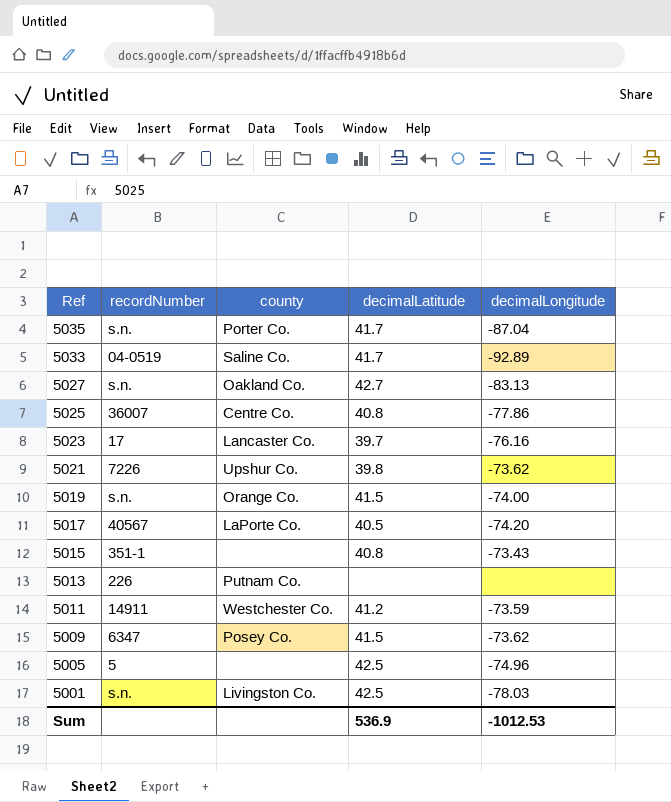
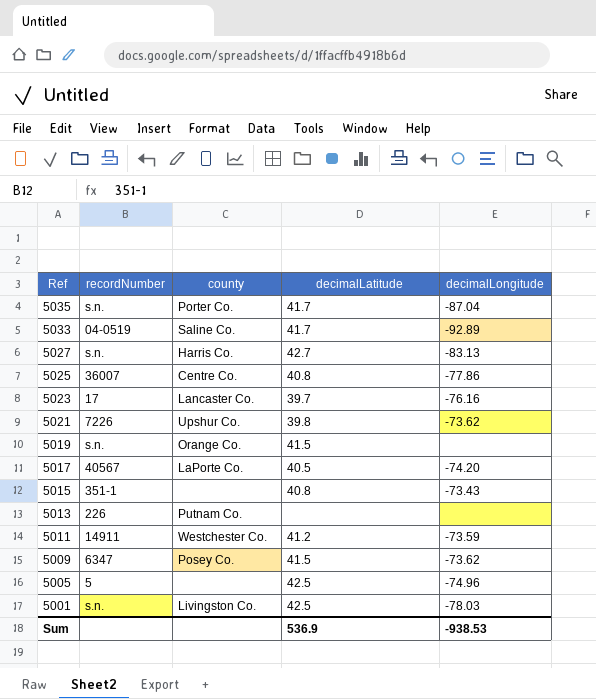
5027 | county: Oakland Co. -> Harris Co.
5019 | decimalLongitude: -74.00 -> none
Sum | decimalLongitude: -1012.53 -> -938.53

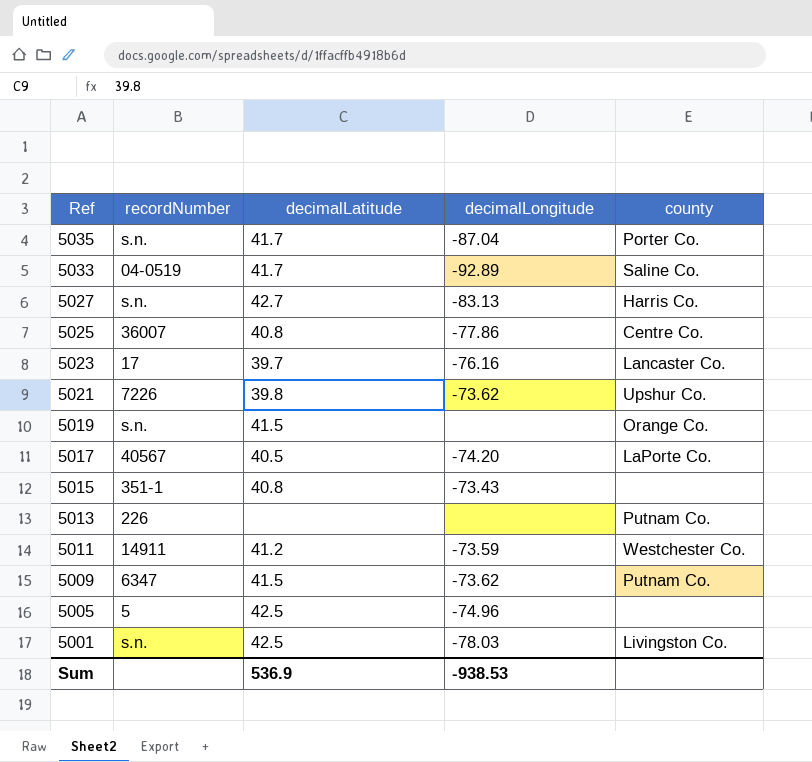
column county | position: 3 -> 5
5009 | county: Posey Co. -> Putnam Co.

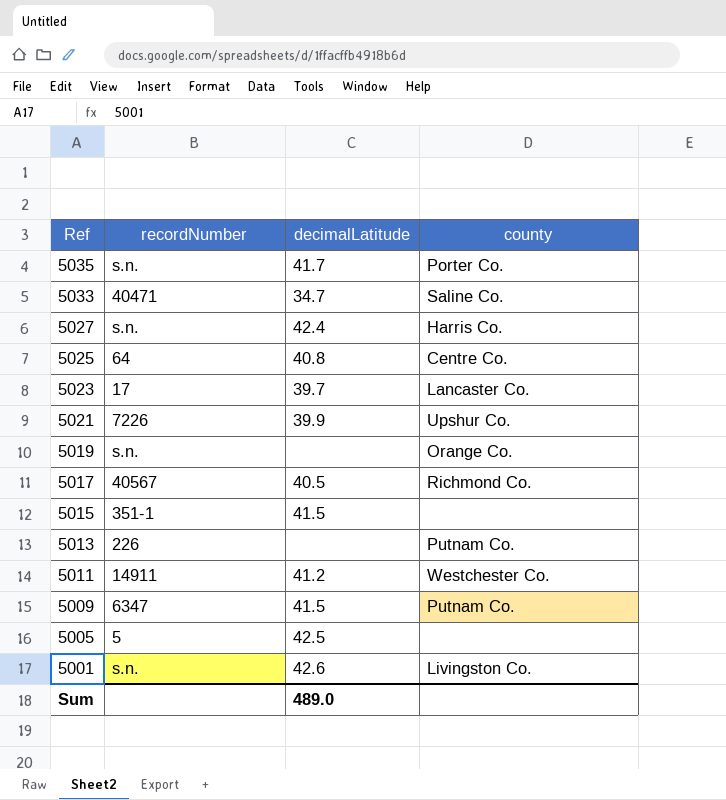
column decimalLongitude | position: 4 -> none
5033 | recordNumber: 04-0519 -> 40471
5033 | decimalLatitude: 41.7 -> 34.7
5027 | decimalLatitude: 42.7 -> 42.4
5025 | recordNumber: 36007 -> 64
5021 | decimalLatitude: 39.8 -> 39.9
5019 | decimalLatitude: 41.5 -> none
5017 | county: LaPorte Co. -> Richmond Co.
5015 | decimalLatitude: 40.8 -> 41.5
5001 | decimalLatitude: 42.5 -> 42.6
Sum | decimalLatitude: 536.9 -> 489.0

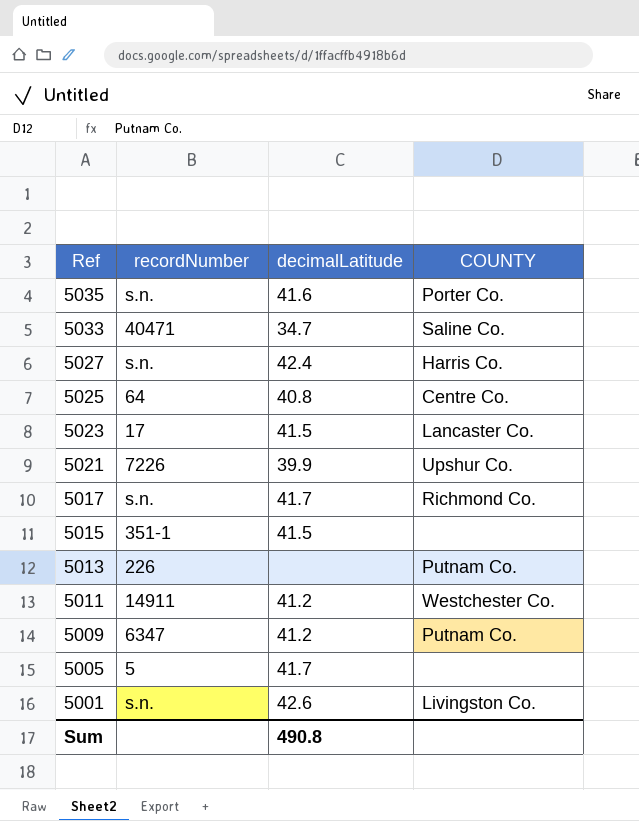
column name: county -> COUNTY
row 5019: s.n. | none | Orange Co. -> none
5035 | decimalLatitude: 41.7 -> 41.6
5023 | decimalLatitude: 39.7 -> 41.5
5017 | recordNumber: 40567 -> s.n.
5017 | decimalLatitude: 40.5 -> 41.7
5009 | decimalLatitude: 41.5 -> 41.2
5005 | decimalLatitude: 42.5 -> 41.7
Sum | decimalLatitude: 489.0 -> 490.8

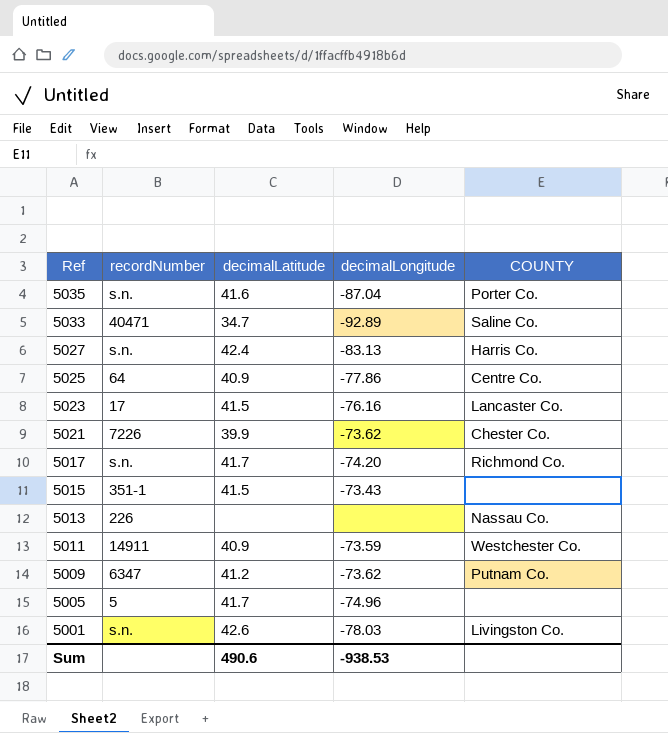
column decimalLongitude | position: none -> 4
5025 | decimalLatitude: 40.8 -> 40.9
5021 | COUNTY: Upshur Co. -> Chester Co.
5013 | COUNTY: Putnam Co. -> Nassau Co.
5011 | decimalLatitude: 41.2 -> 40.9
Sum | decimalLatitude: 490.8 -> 490.6

